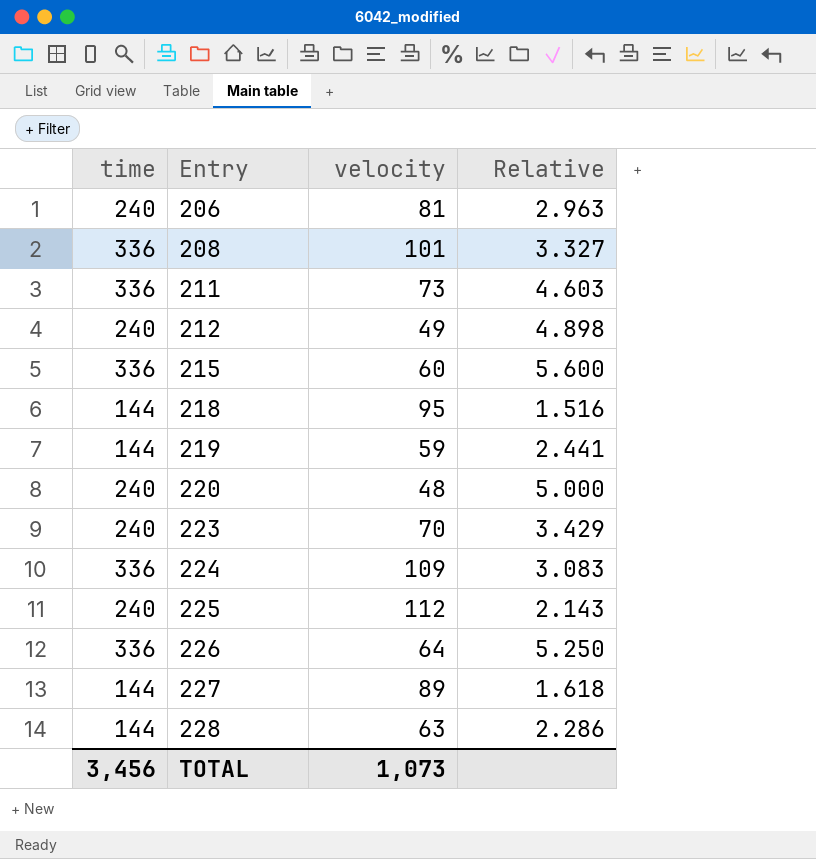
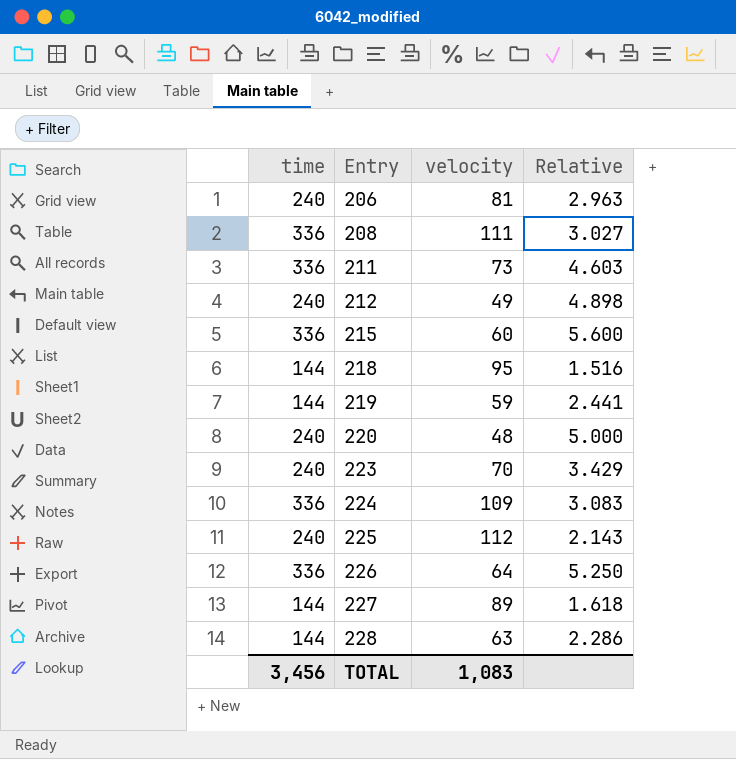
208 | velocity: 101 -> 111
208 | Relative: 3.327 -> 3.027
TOTAL | velocity: 1,073 -> 1,083

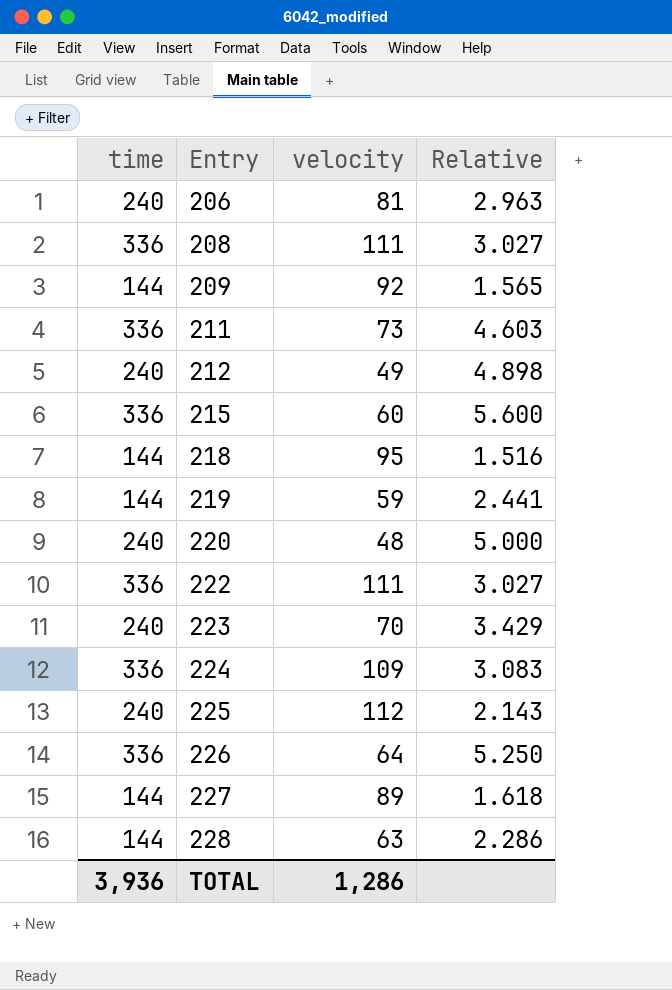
row 209: none -> 144 | 92 | 1.565
row 222: none -> 336 | 111 | 3.027
TOTAL | time: 3,456 -> 3,936
TOTAL | velocity: 1,083 -> 1,286

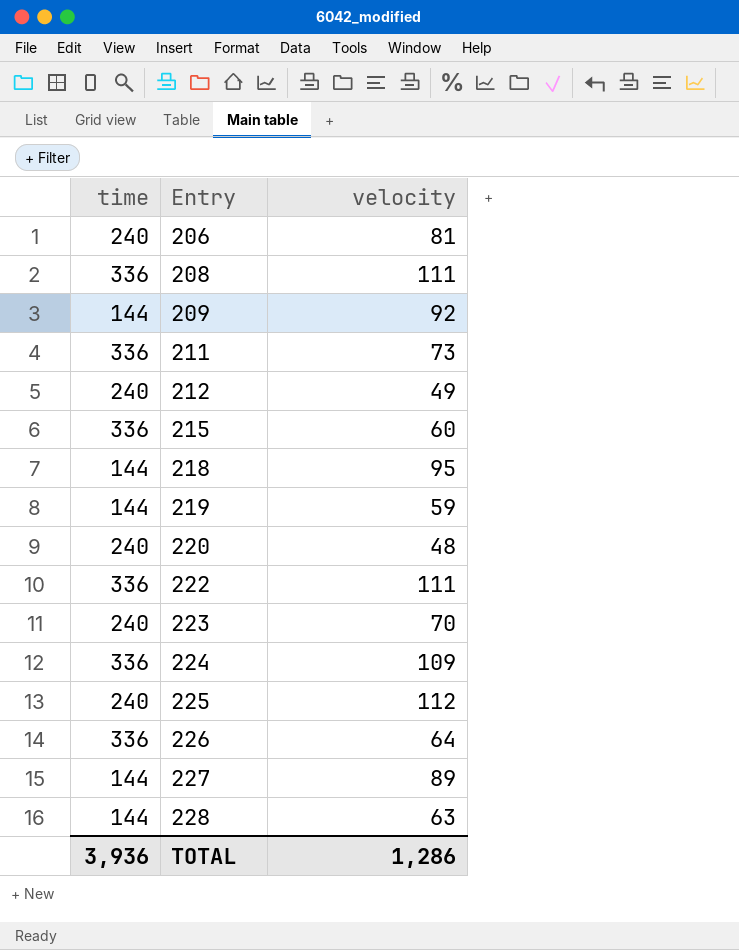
column Relative | formula: [time] / [velocity] -> none

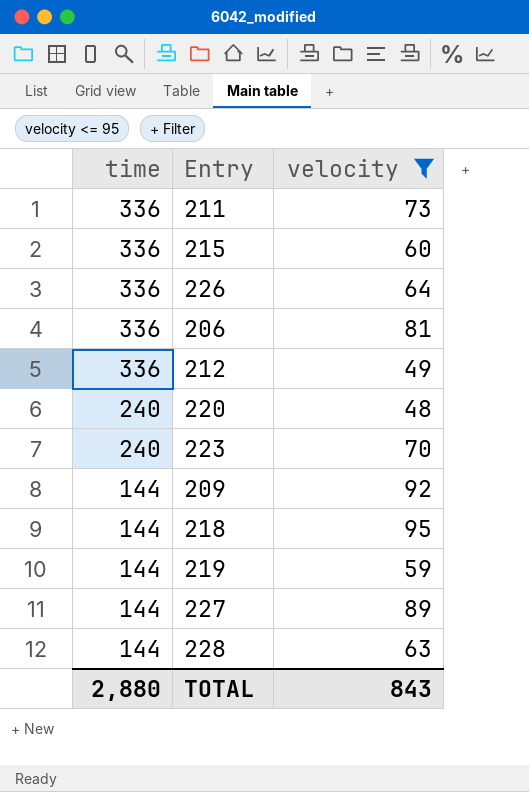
filter: none -> velocity <= 95
row order: Entry ascending -> time descending
206 | time: 240 -> 336
212 | time: 240 -> 336
TOTAL | time: 3,936 -> 2,880
TOTAL | velocity: 1,286 -> 843

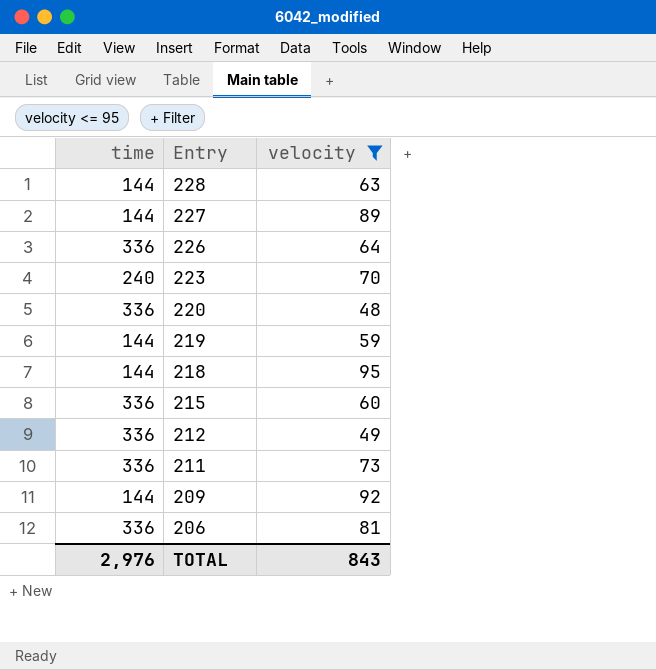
row order: time descending -> Entry descending
220 | time: 240 -> 336
TOTAL | time: 2,880 -> 2,976

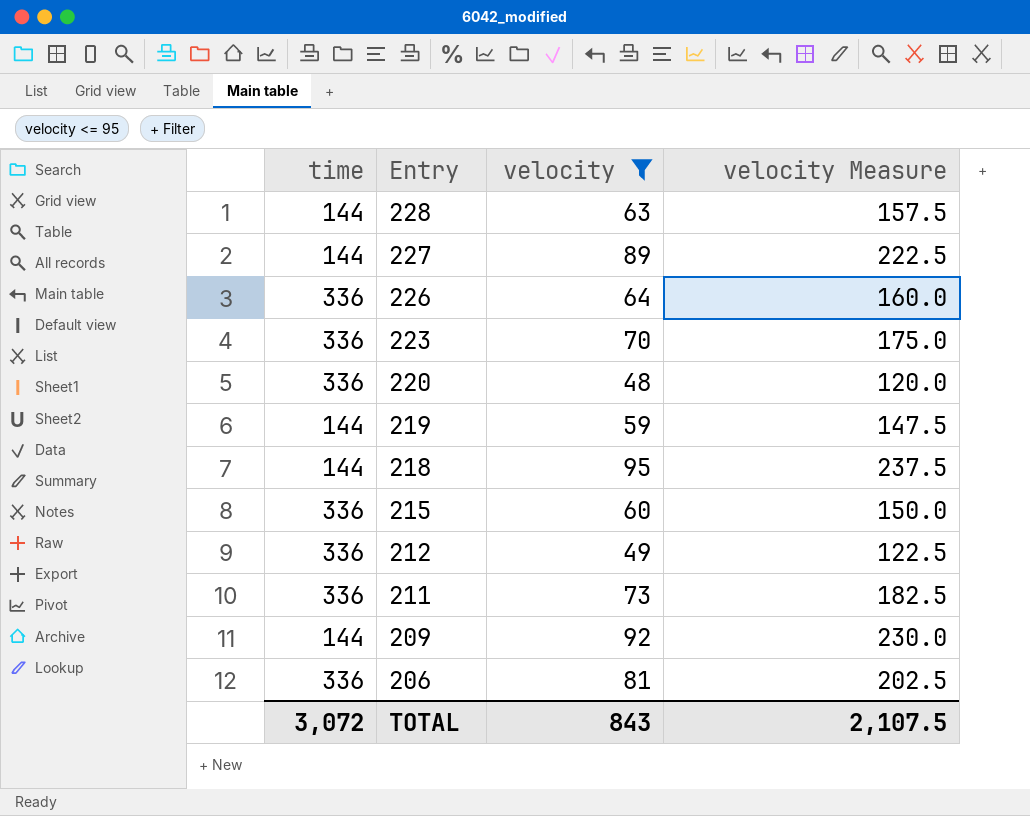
column velocity Measure | formula: none -> [velocity] * 2.5
223 | time: 240 -> 336
TOTAL | time: 2,976 -> 3,072

